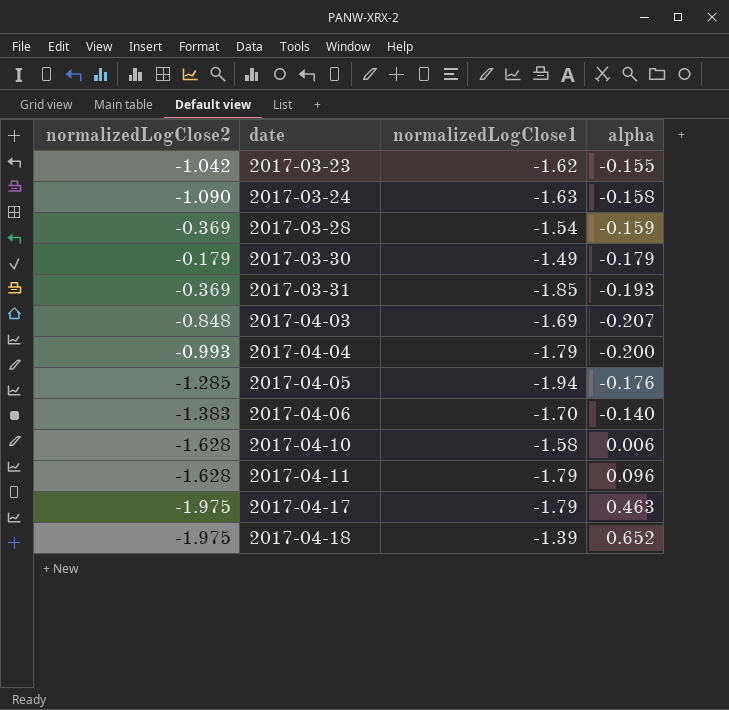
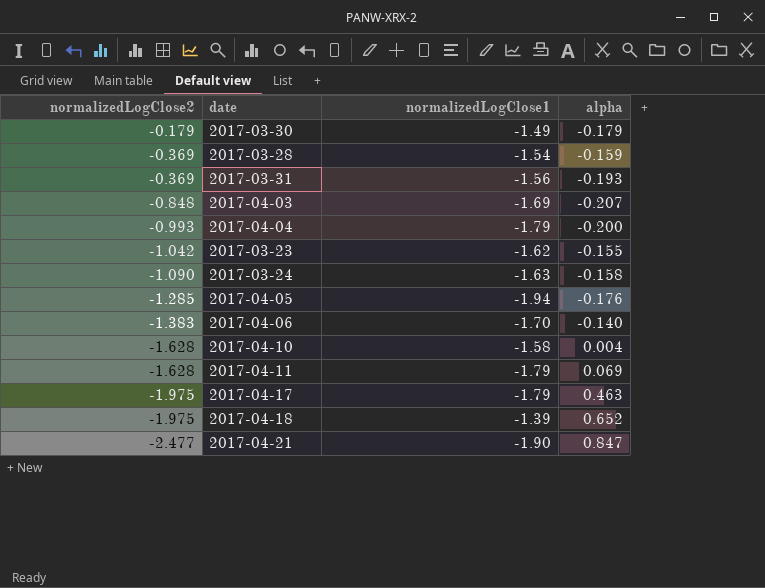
row order: date ascending -> normalizedLogClose2 descending
2017-03-31 | normalizedLogClose1: -1.85 -> -1.56
2017-04-10 | alpha: 0.006 -> 0.004
2017-04-11 | alpha: 0.096 -> 0.069
row 2017-04-21: none -> -2.477 | -1.90 | 0.847

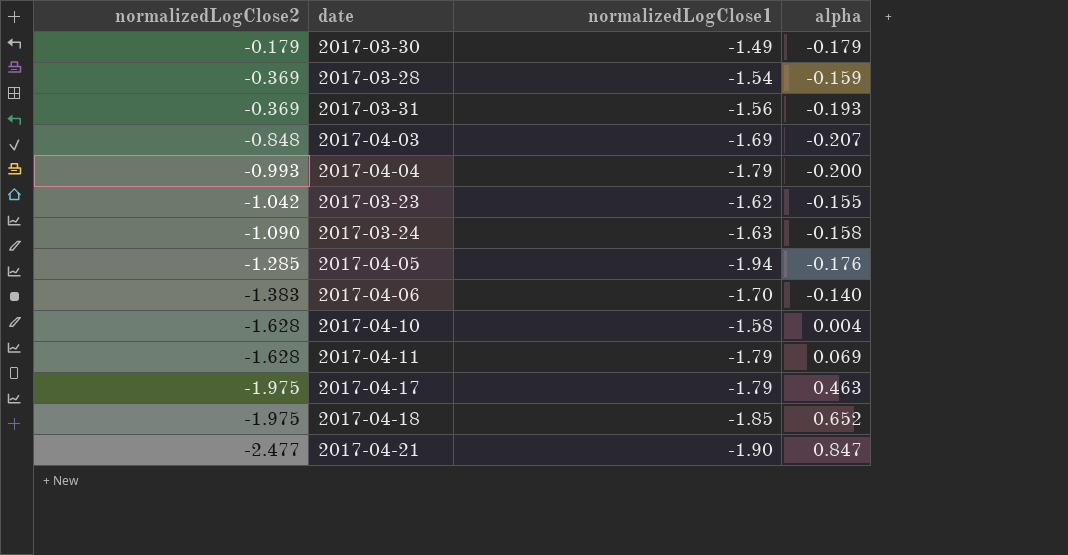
2017-04-18 | normalizedLogClose1: -1.39 -> -1.85

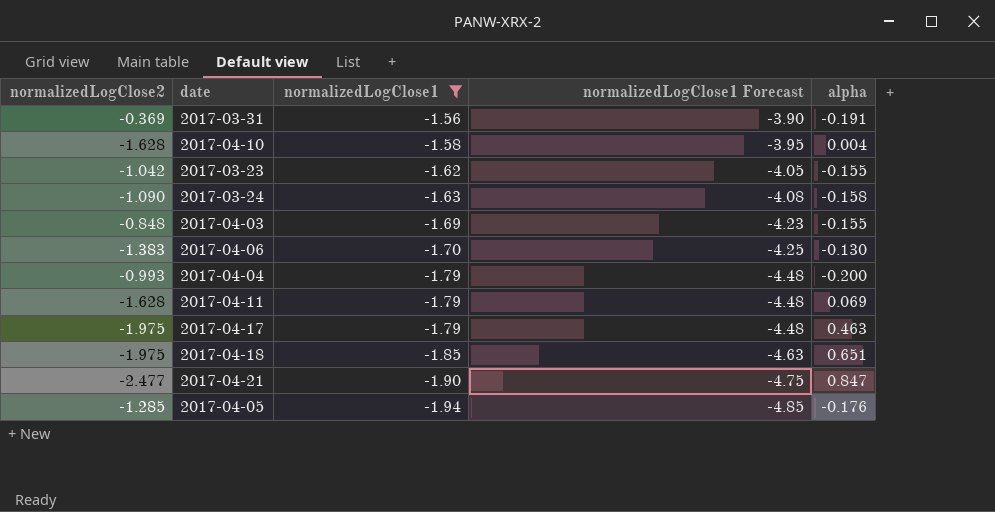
filter: none -> normalizedLogClose1 <= -1.56
row order: normalizedLogClose2 descending -> normalizedLogClose1 descending
column normalizedLogClose1 Forecast | formula: none -> [normalizedLogClose1] * 2.5
2017-03-31 | alpha: -0.193 -> -0.191
2017-04-03 | alpha: -0.207 -> -0.155
2017-04-06 | alpha: -0.140 -> -0.130
2017-04-18 | alpha: 0.652 -> 0.651

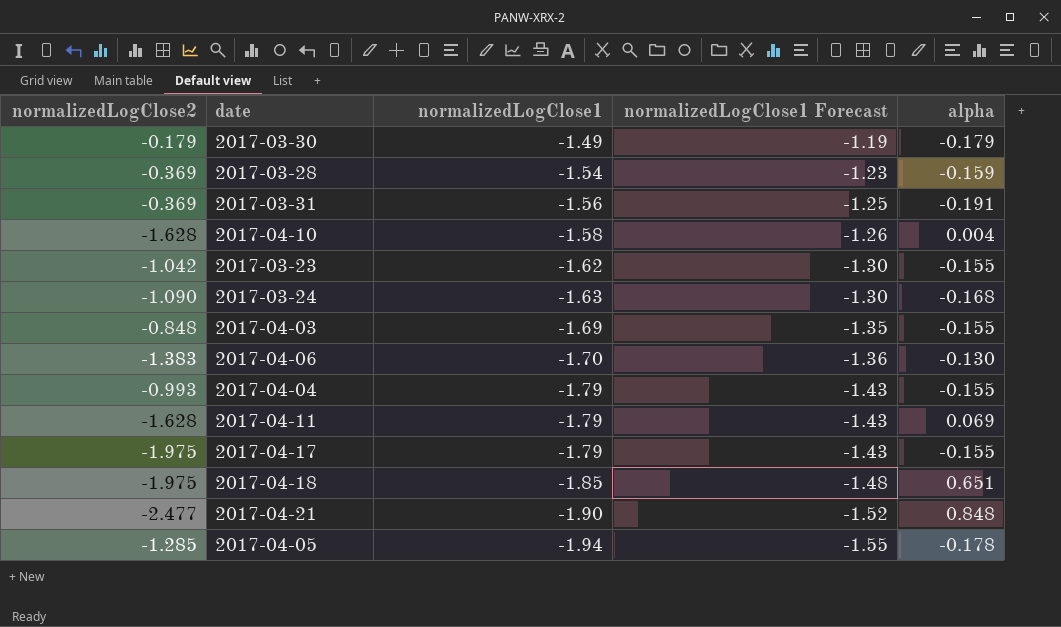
filter: normalizedLogClose1 <= -1.56 -> none
column normalizedLogClose1 Forecast | formula: [normalizedLogClose1] * 2.5 -> [normalizedLogClose1] * 0.8
2017-03-24 | alpha: -0.158 -> -0.168
2017-04-04 | alpha: -0.200 -> -0.155
2017-04-17 | alpha: 0.463 -> -0.155
2017-04-21 | alpha: 0.847 -> 0.848
2017-04-05 | alpha: -0.176 -> -0.178

